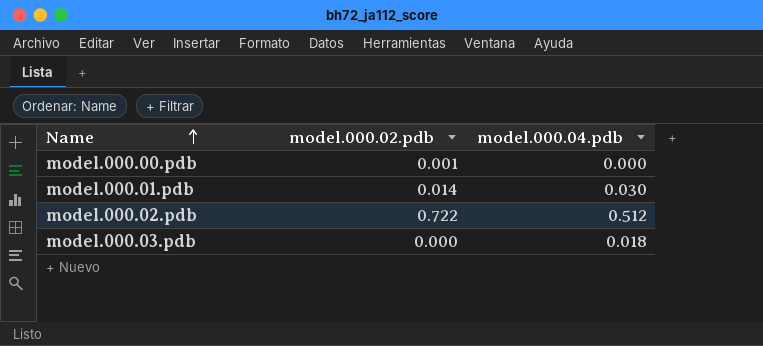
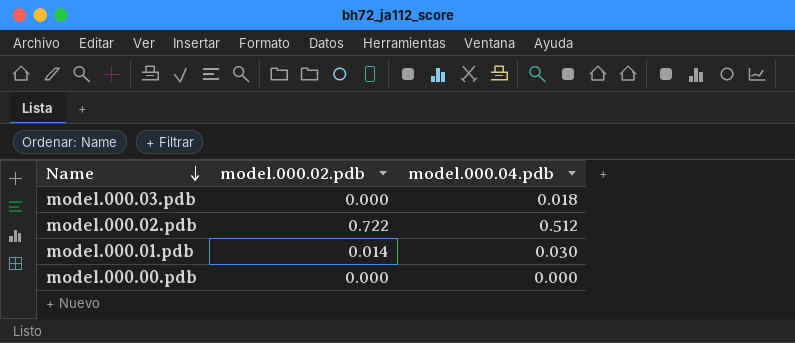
row order: Name ascending -> Name descending
model.000.00.pdb | model.000.02.pdb: 0.001 -> 0.000

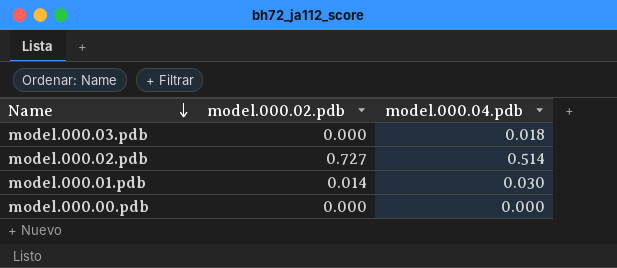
model.000.02.pdb | model.000.02.pdb: 0.722 -> 0.727
model.000.02.pdb | model.000.04.pdb: 0.512 -> 0.514

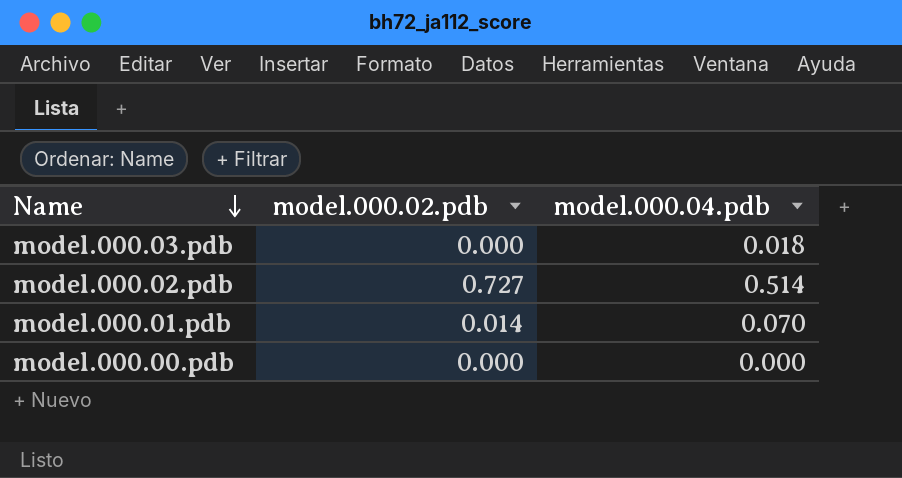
model.000.01.pdb | model.000.04.pdb: 0.030 -> 0.070

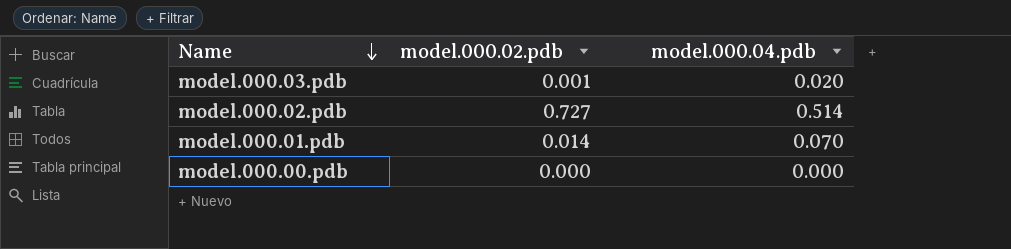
model.000.03.pdb | model.000.02.pdb: 0.000 -> 0.001
model.000.03.pdb | model.000.04.pdb: 0.018 -> 0.020

